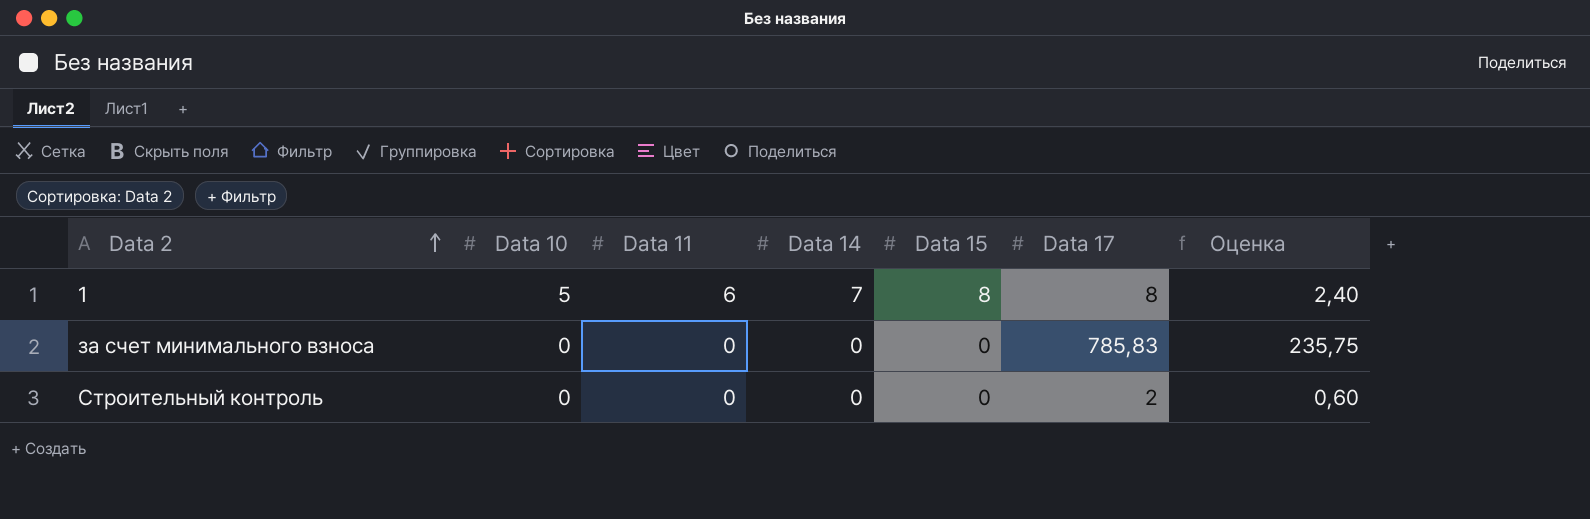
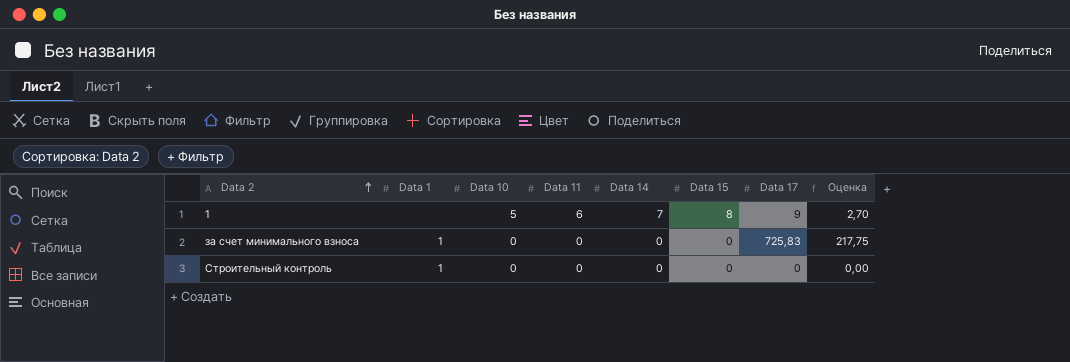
column Data 1 | position: none -> 2
1 | Data 17: 8 -> 9
1 | Оценка: 2,40 -> 2,70
за счет минимального взноса | Data 17: 785,83 -> 725,83
за счет минимального взноса | Оценка: 235,75 -> 217,75
Строительный контроль | Data 17: 2 -> 0
Строительный контроль | Оценка: 0,60 -> 0,00

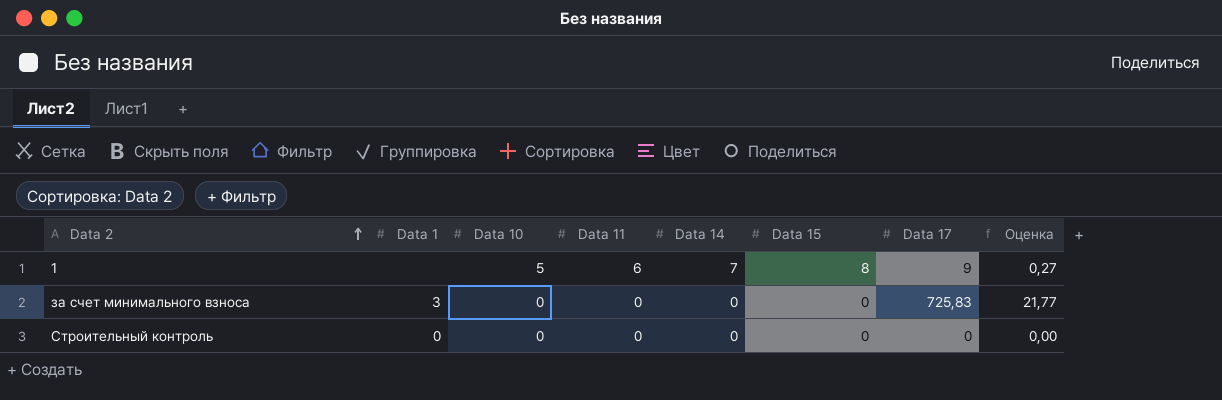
column Оценка | formula: [Data 17] * 0,3 -> [Data 17] * 0,03
за счет минимального взноса | Data 1: 1 -> 3
Строительный контроль | Data 1: 1 -> 0

